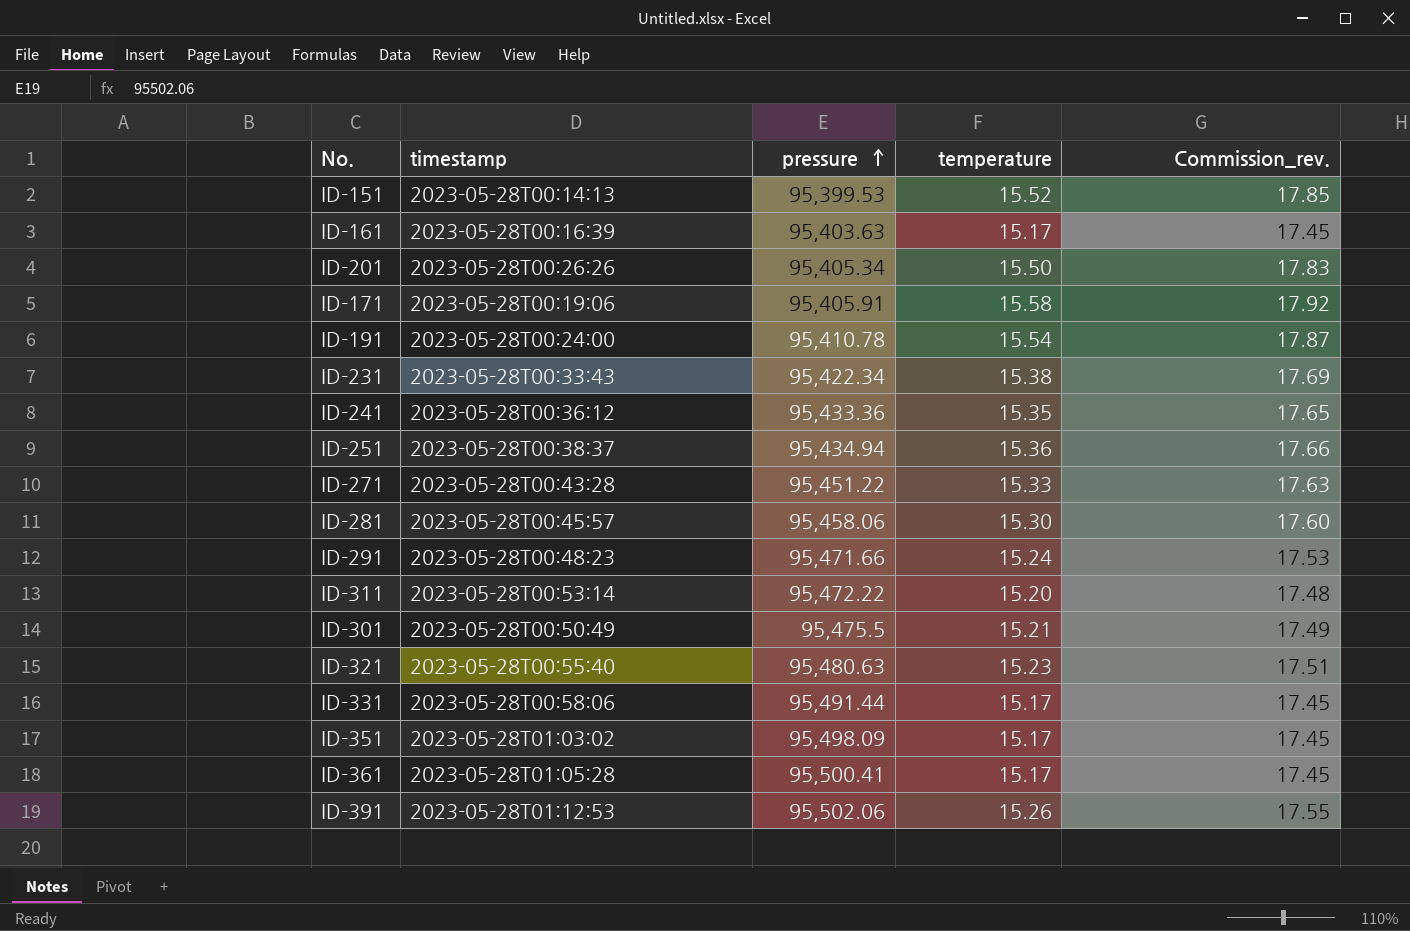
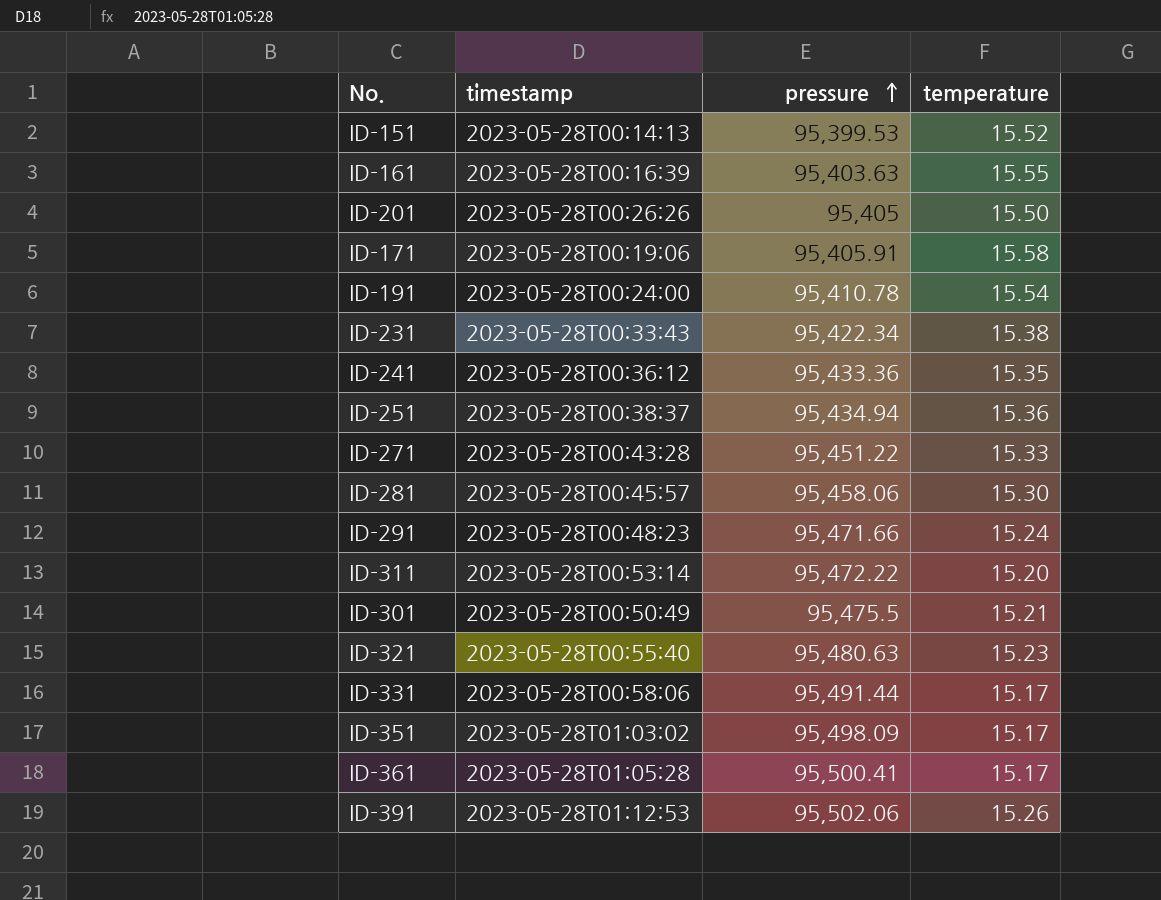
column Commission_rev. | formula: [temperature] * 1.15 -> none
ID-161 | temperature: 15.17 -> 15.55
ID-201 | pressure: 95,405.34 -> 95,405

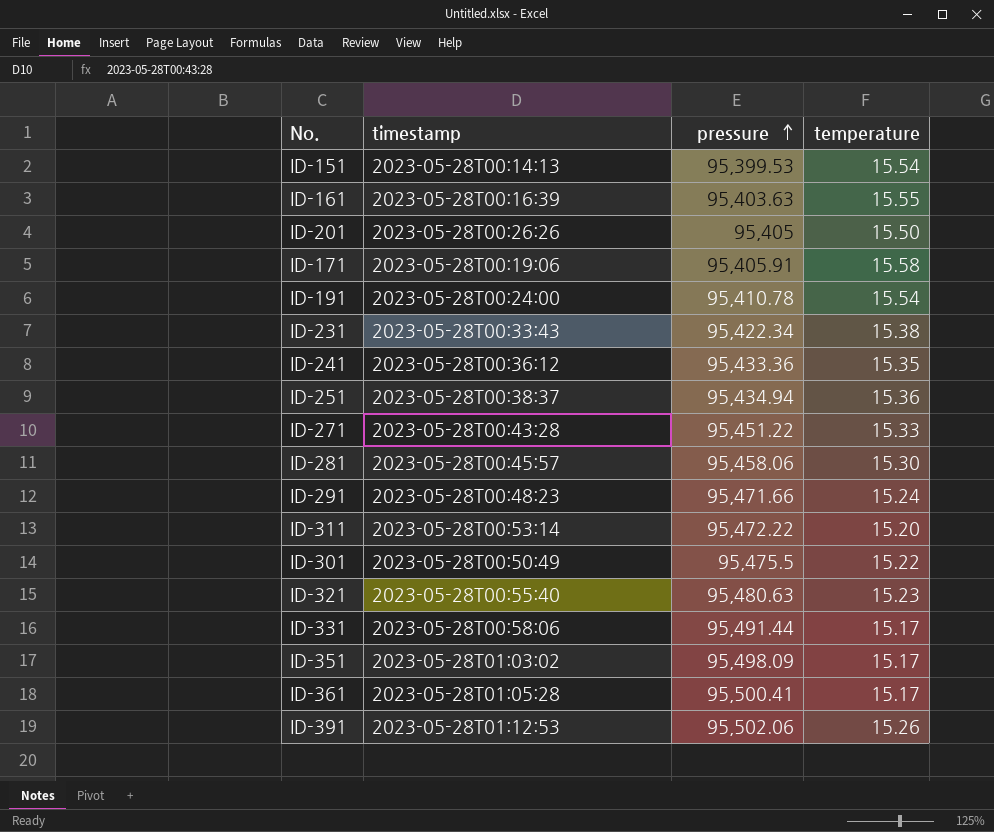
ID-151 | temperature: 15.52 -> 15.54
ID-301 | temperature: 15.21 -> 15.22

